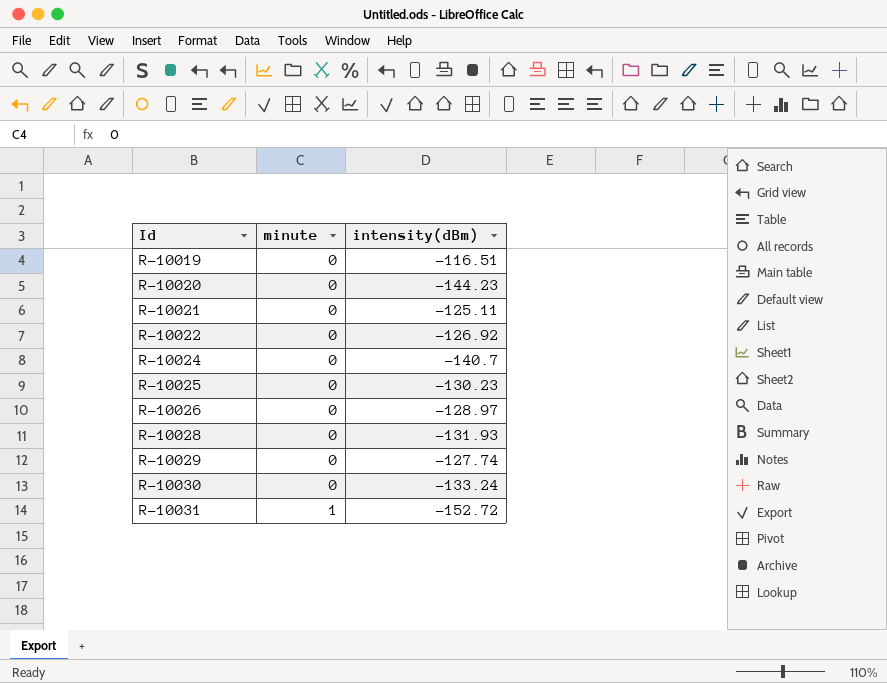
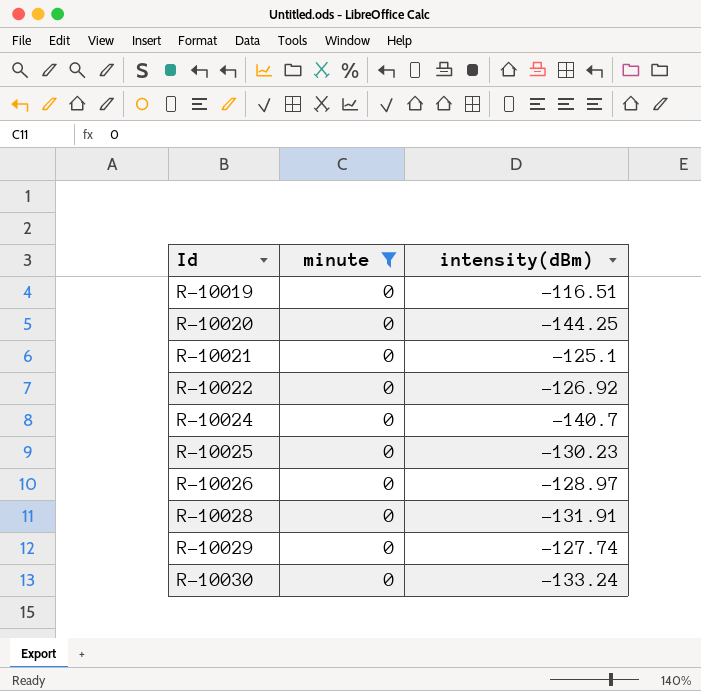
filter: none -> minute = 0
R-10020 | intensity(dBm): -144.23 -> -144.25
R-10021 | intensity(dBm): -125.11 -> -125.1
R-10028 | intensity(dBm): -131.93 -> -131.91

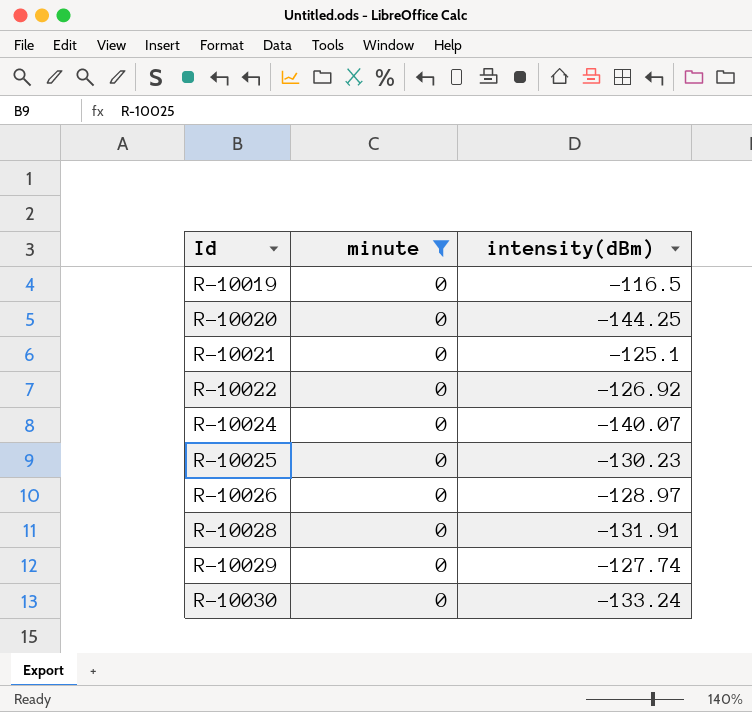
R-10019 | intensity(dBm): -116.51 -> -116.5
R-10024 | intensity(dBm): -140.7 -> -140.07

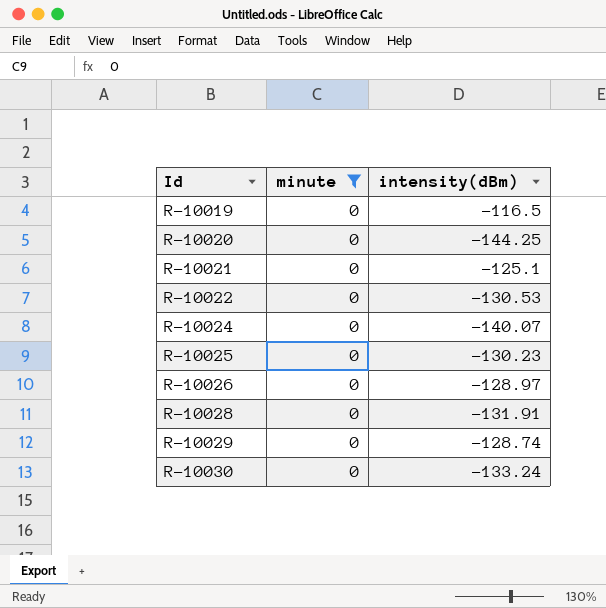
R-10022 | intensity(dBm): -126.92 -> -130.53
R-10029 | intensity(dBm): -127.74 -> -128.74

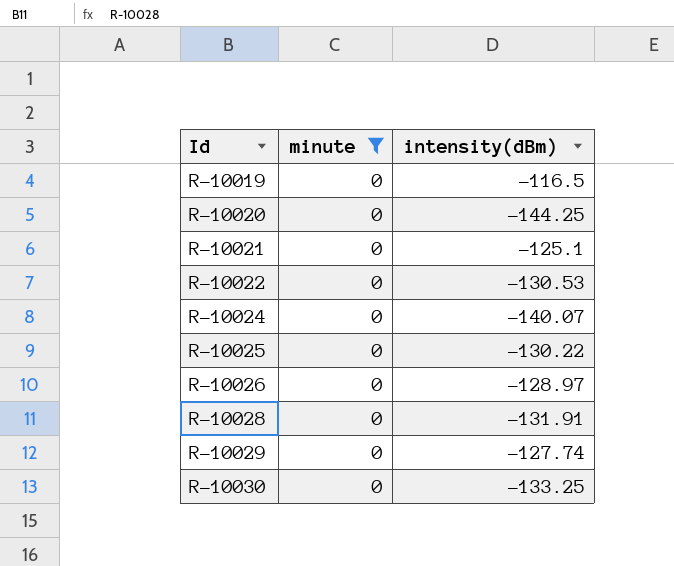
R-10025 | intensity(dBm): -130.23 -> -130.22
R-10029 | intensity(dBm): -128.74 -> -127.74
R-10030 | intensity(dBm): -133.24 -> -133.25

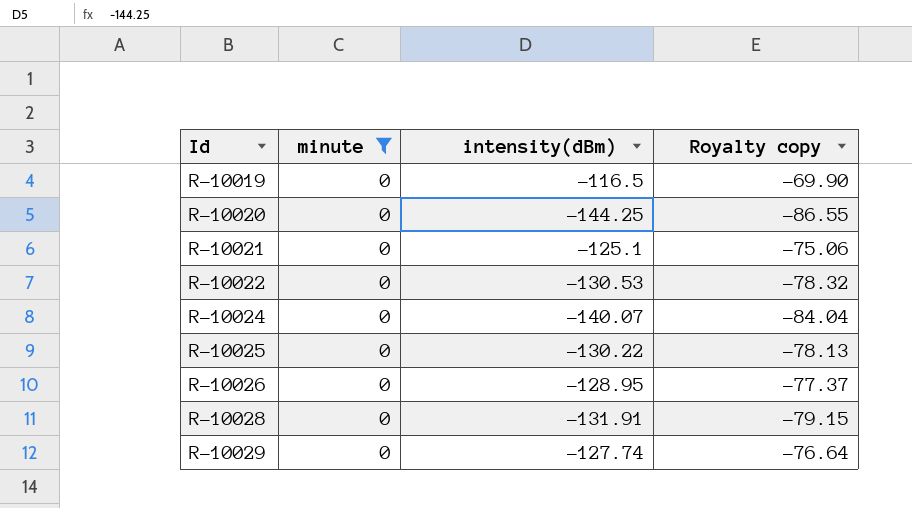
column Royalty copy | formula: none -> [intensity(dBm)] * 0.6
row R-10030: 0 | -133.25 -> none
R-10026 | intensity(dBm): -128.97 -> -128.95

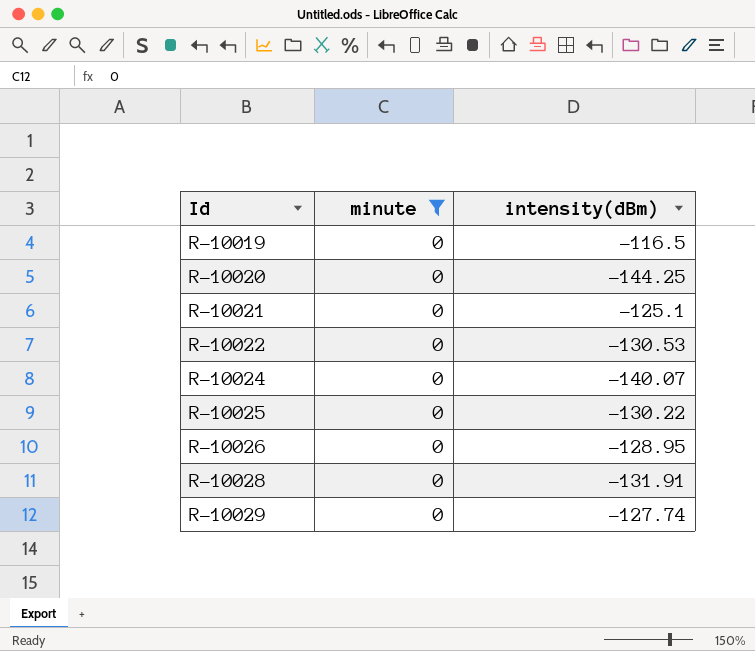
column Royalty copy | formula: [intensity(dBm)] * 0.6 -> none

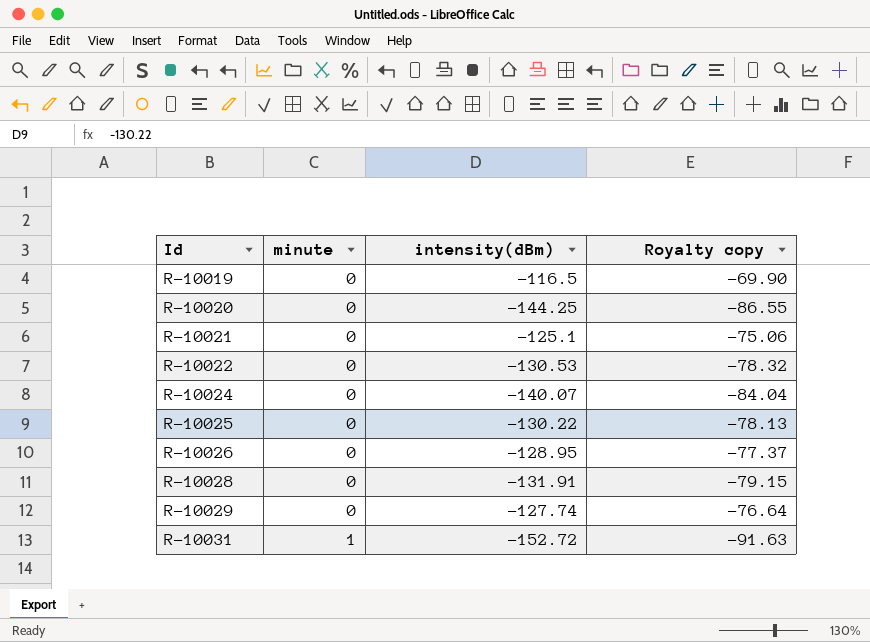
filter: minute = 0 -> none
column Royalty copy | formula: none -> [intensity(dBm)] * 0.6

